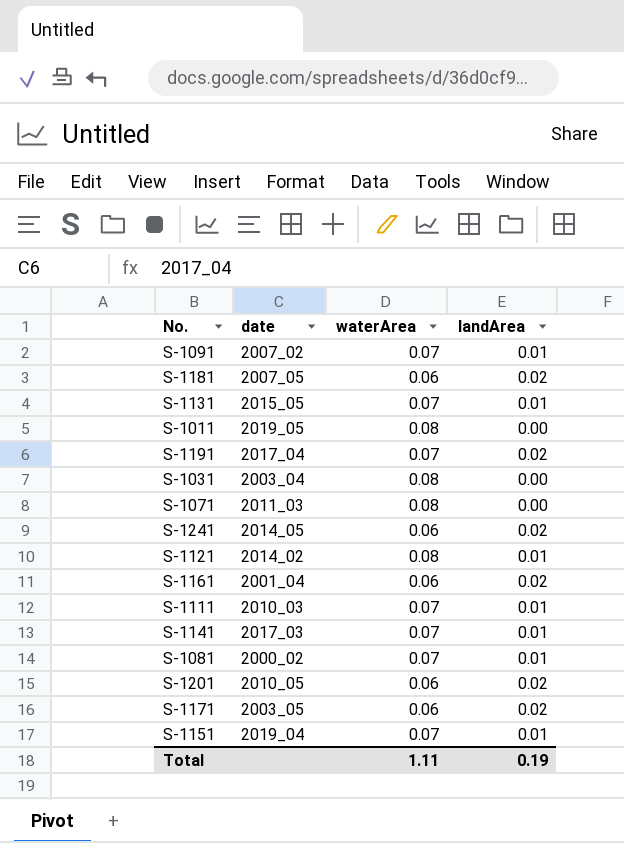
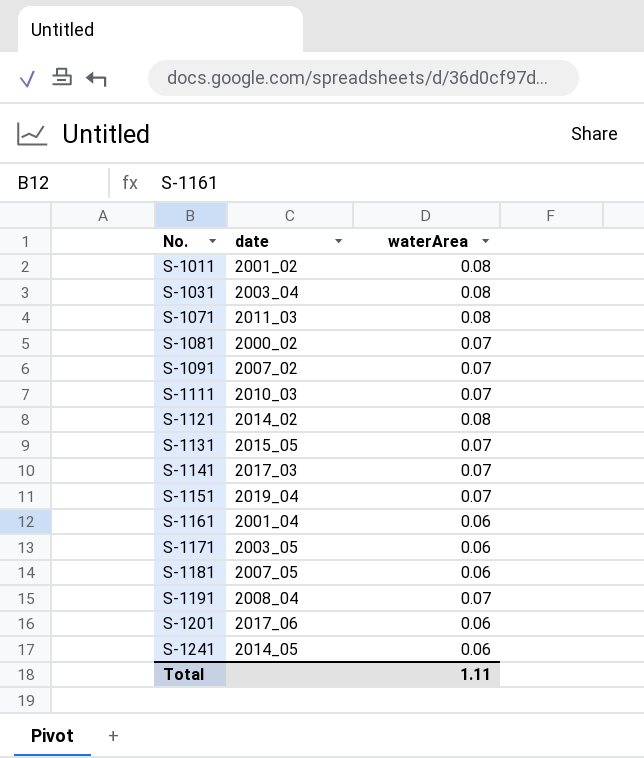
row order: none -> No. ascending
column landArea | position: 4 -> none
S-1011 | date: 2019_05 -> 2001_02
S-1191 | date: 2017_04 -> 2008_04
S-1201 | date: 2010_05 -> 2017_06

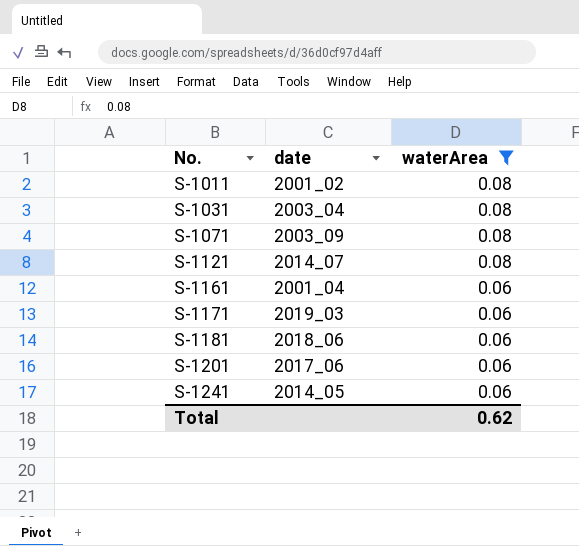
filter: none -> waterArea != 0.07
S-1071 | date: 2011_03 -> 2003_09
S-1121 | date: 2014_02 -> 2014_07
S-1171 | date: 2003_05 -> 2019_03
S-1181 | date: 2007_05 -> 2018_06
Total | waterArea: 1.11 -> 0.62

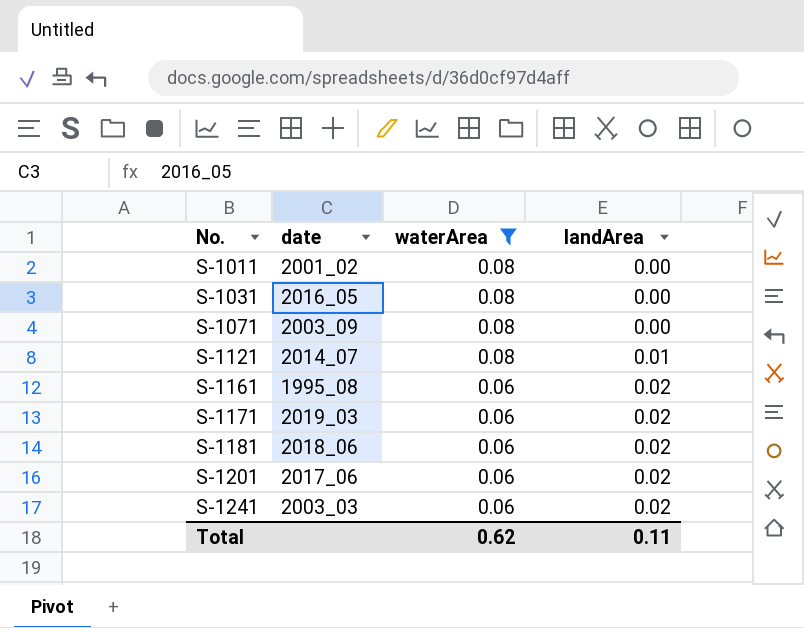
column landArea | position: none -> 4
S-1031 | date: 2003_04 -> 2016_05
S-1161 | date: 2001_04 -> 1995_08
S-1241 | date: 2014_05 -> 2003_03

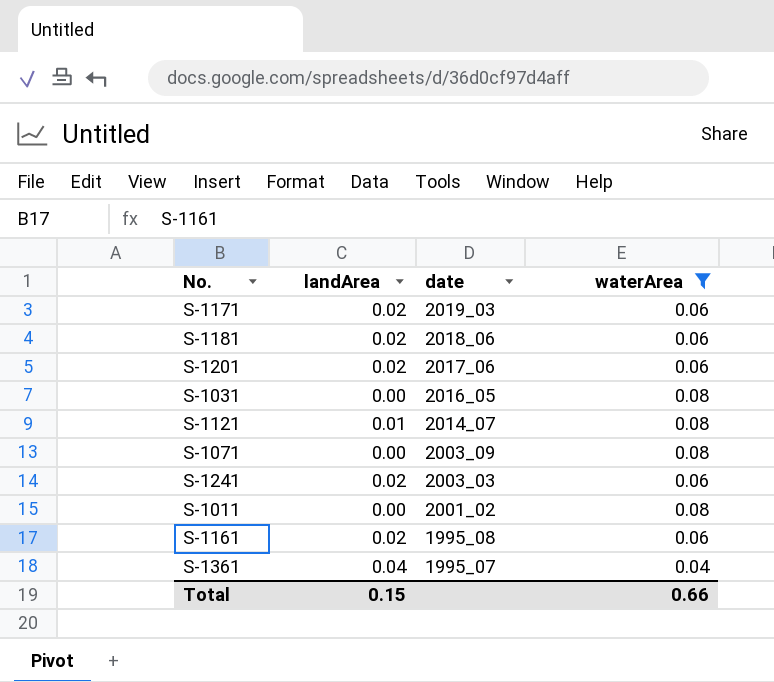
row order: No. ascending -> date descending
column landArea | position: 4 -> 2
row S-1361: none -> 0.04 | 1995_07 | 0.04
Total | landArea: 0.11 -> 0.15
Total | waterArea: 0.62 -> 0.66

